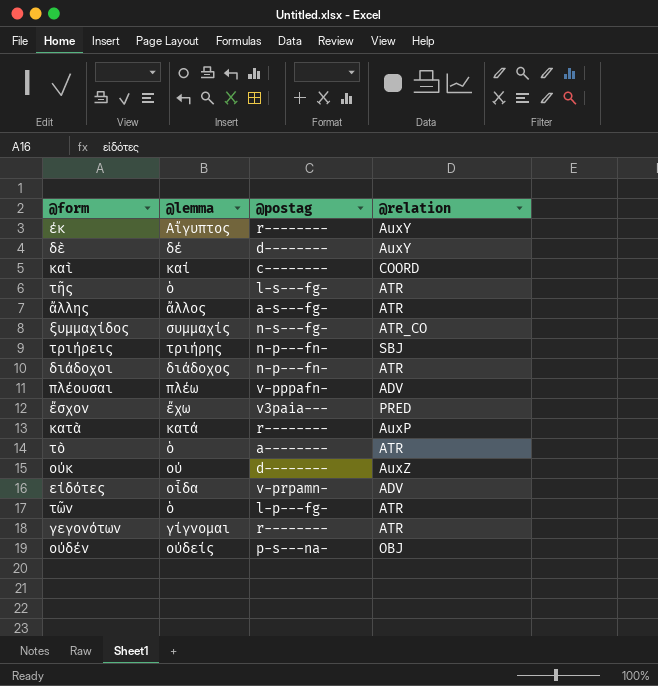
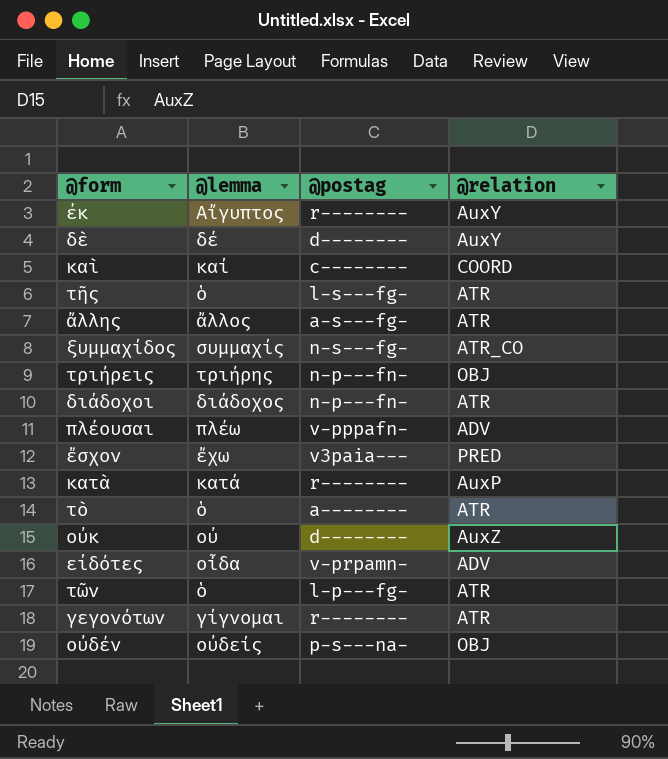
τριήρεις | @relation: SBJ -> OBJ

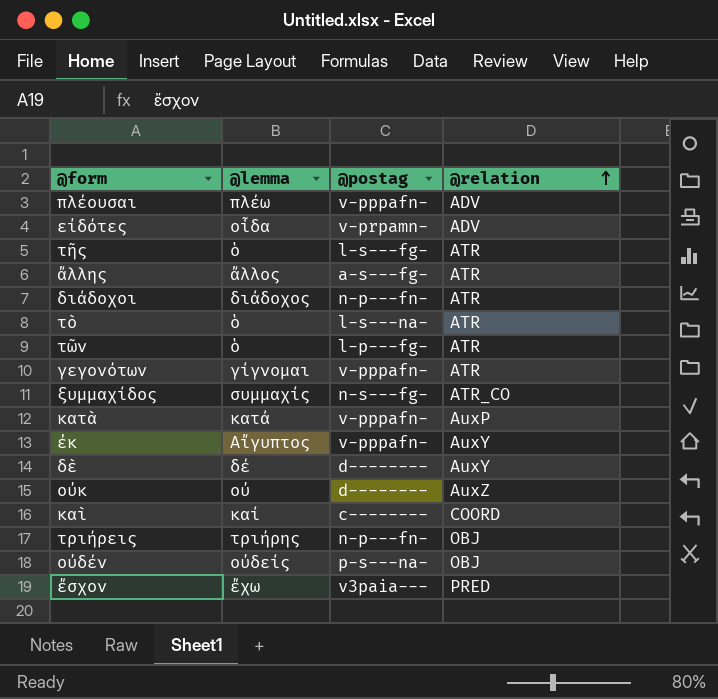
row order: none -> @relation ascending
τὸ | @postag: a-------- -> l-s---na-
γεγονότων | @postag: r-------- -> v-pppafn-
κατὰ | @postag: r-------- -> v-pppafn-
ἐκ | @postag: r-------- -> v-pppafn-

